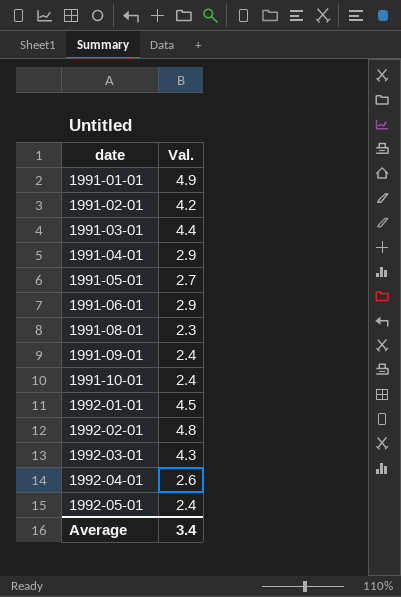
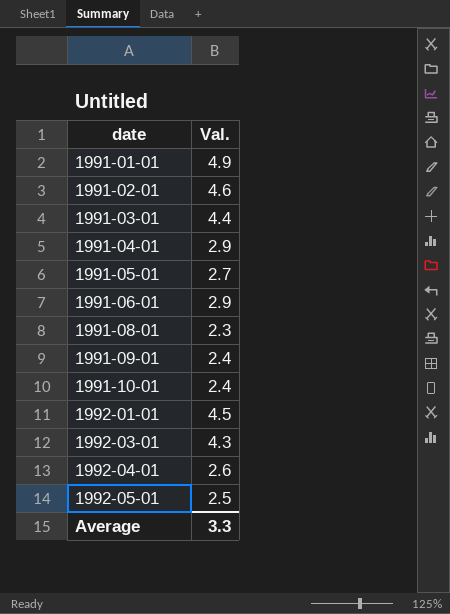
row 1992-02-01: 4.8 -> none
1991-02-01 | Val.: 4.2 -> 4.6
1992-05-01 | Val.: 2.4 -> 2.5
Average | Val.: 3.4 -> 3.3

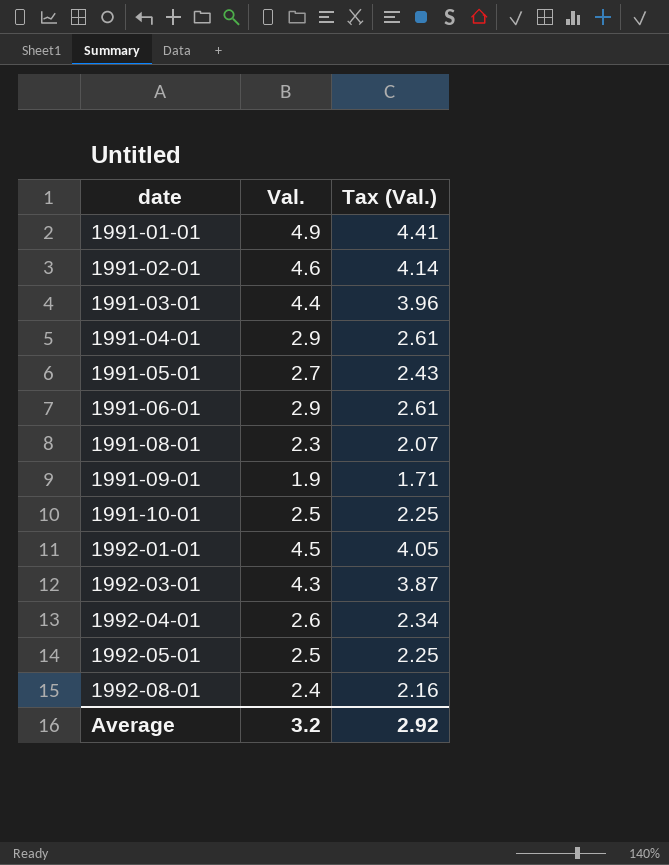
column Tax (Val.) | formula: none -> [Val.] * 0.9
1991-09-01 | Val.: 2.4 -> 1.9
1991-10-01 | Val.: 2.4 -> 2.5
row 1992-08-01: none -> 2.4 | 2.16
Average | Val.: 3.3 -> 3.2

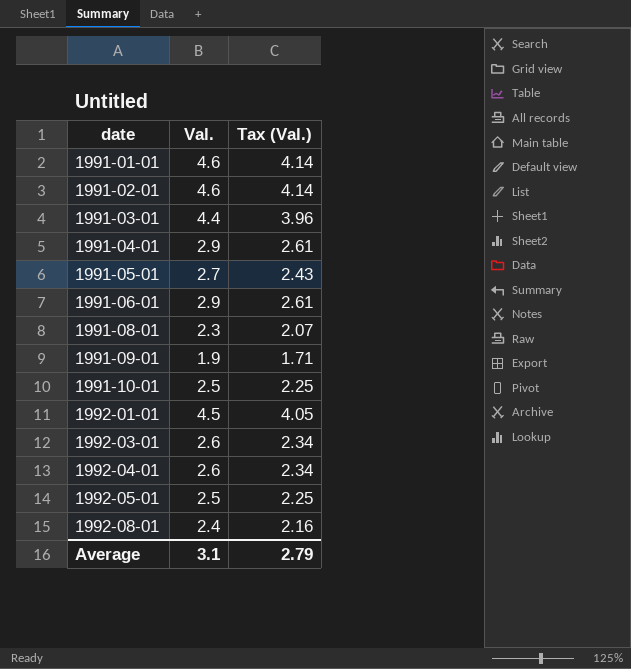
1991-01-01 | Val.: 4.9 -> 4.6
1991-01-01 | Tax (Val.): 4.41 -> 4.14
1992-03-01 | Val.: 4.3 -> 2.6
1992-03-01 | Tax (Val.): 3.87 -> 2.34
Average | Val.: 3.2 -> 3.1
Average | Tax (Val.): 2.92 -> 2.79

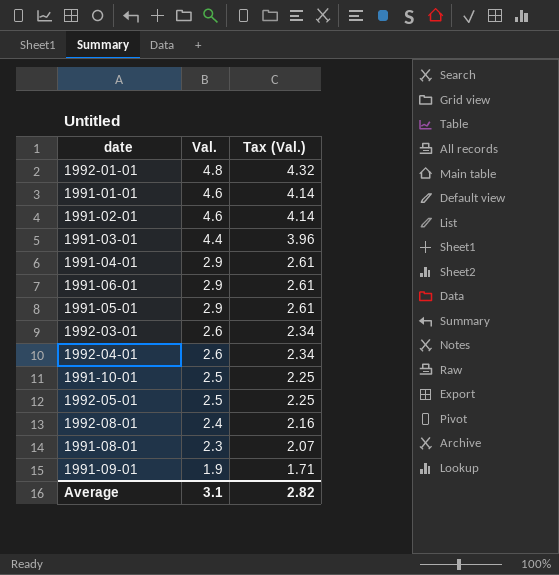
row order: date ascending -> Val. descending
1992-01-01 | Val.: 4.5 -> 4.8
1992-01-01 | Tax (Val.): 4.05 -> 4.32
1991-05-01 | Val.: 2.7 -> 2.9
1991-05-01 | Tax (Val.): 2.43 -> 2.61
Average | Tax (Val.): 2.79 -> 2.82

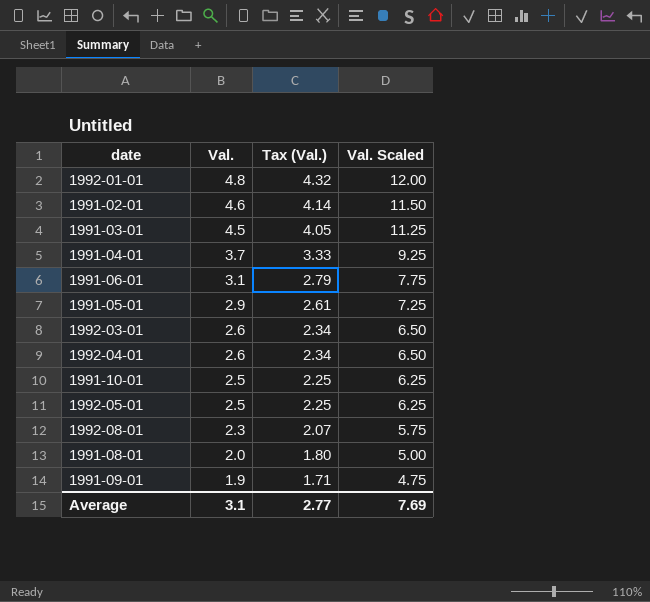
column Val. Scaled | formula: none -> [Val.] * 2.5
row 1991-01-01: 4.6 | 4.14 -> none
1991-03-01 | Val.: 4.4 -> 4.5
1991-03-01 | Tax (Val.): 3.96 -> 4.05
1991-04-01 | Val.: 2.9 -> 3.7
1991-04-01 | Tax (Val.): 2.61 -> 3.33
1991-06-01 | Val.: 2.9 -> 3.1
1991-06-01 | Tax (Val.): 2.61 -> 2.79
1992-08-01 | Val.: 2.4 -> 2.3
1992-08-01 | Tax (Val.): 2.16 -> 2.07
1991-08-01 | Val.: 2.3 -> 2.0
1991-08-01 | Tax (Val.): 2.07 -> 1.80
Average | Tax (Val.): 2.82 -> 2.77

